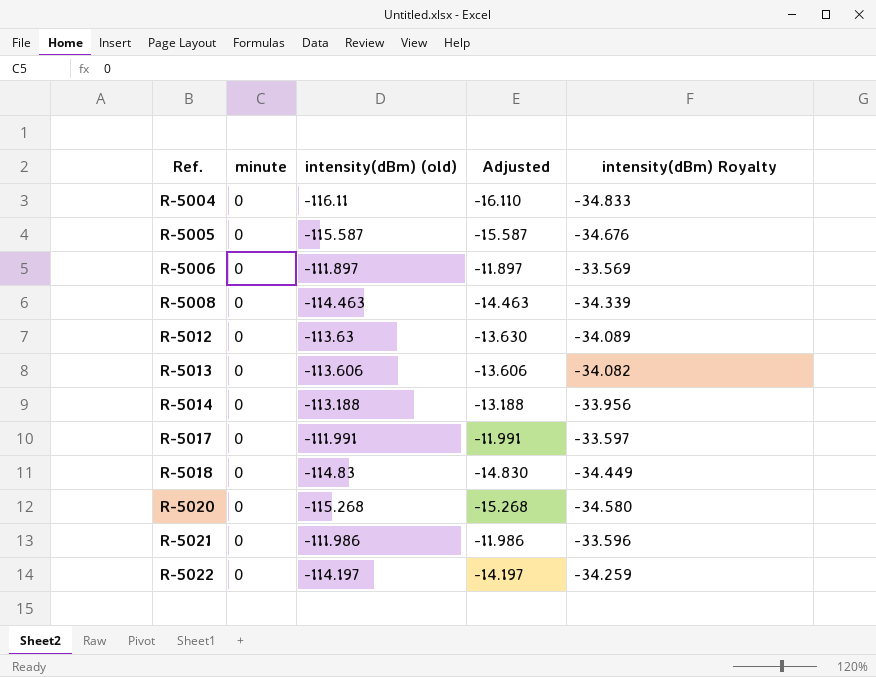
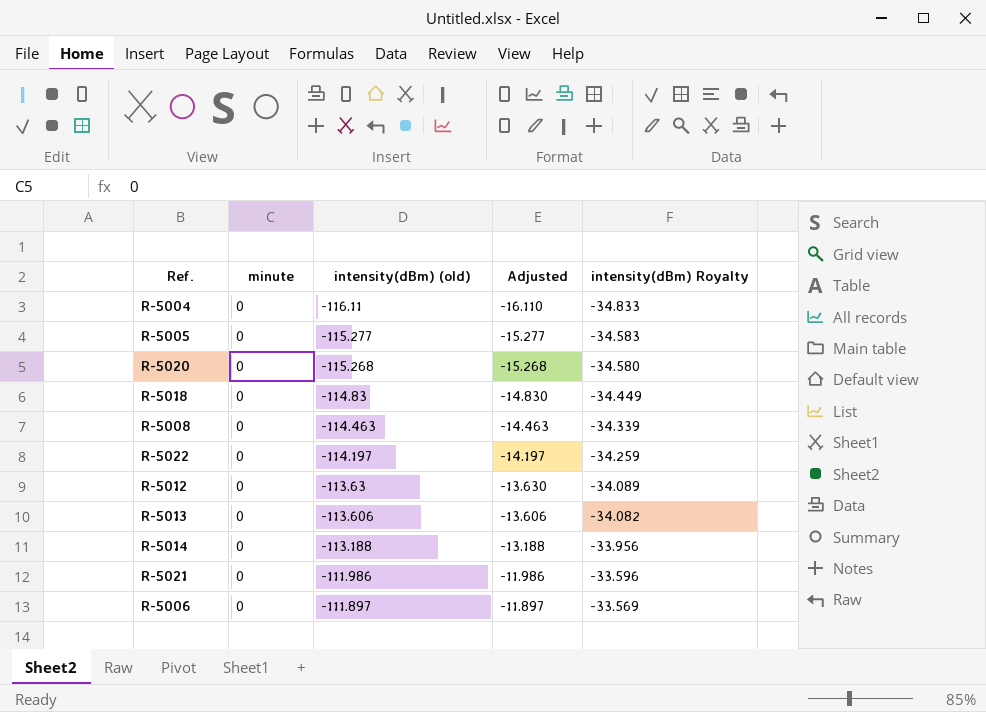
row order: Ref. ascending -> intensity(dBm) (old) ascending
row R-5017: 0 | -111.991 | -11.991 | -33.597 -> none
R-5005 | intensity(dBm) (old): -115.587 -> -115.277
R-5005 | Adjusted: -15.587 -> -15.277
R-5005 | intensity(dBm) Royalty: -34.676 -> -34.583

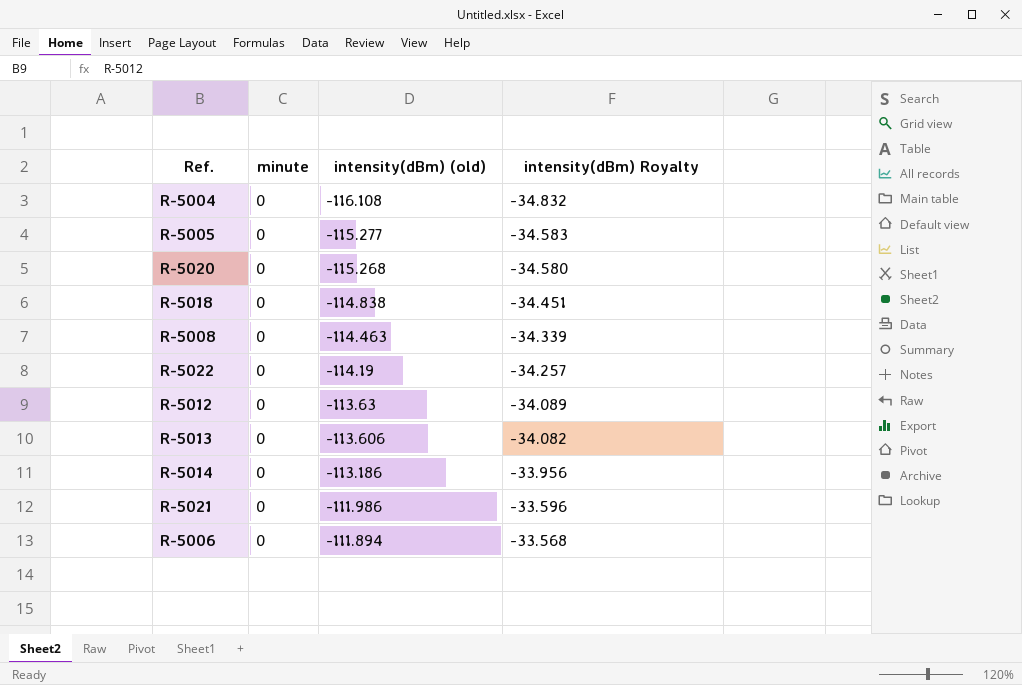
column Adjusted | formula: [intensity(dBm) (old)] + 100 -> none
R-5004 | intensity(dBm) (old): -116.11 -> -116.108
R-5004 | intensity(dBm) Royalty: -34.833 -> -34.832
R-5018 | intensity(dBm) (old): -114.83 -> -114.838
R-5018 | intensity(dBm) Royalty: -34.449 -> -34.451
R-5022 | intensity(dBm) (old): -114.197 -> -114.19
R-5022 | intensity(dBm) Royalty: -34.259 -> -34.257
R-5014 | intensity(dBm) (old): -113.188 -> -113.186
R-5006 | intensity(dBm) (old): -111.897 -> -111.894
R-5006 | intensity(dBm) Royalty: -33.569 -> -33.568

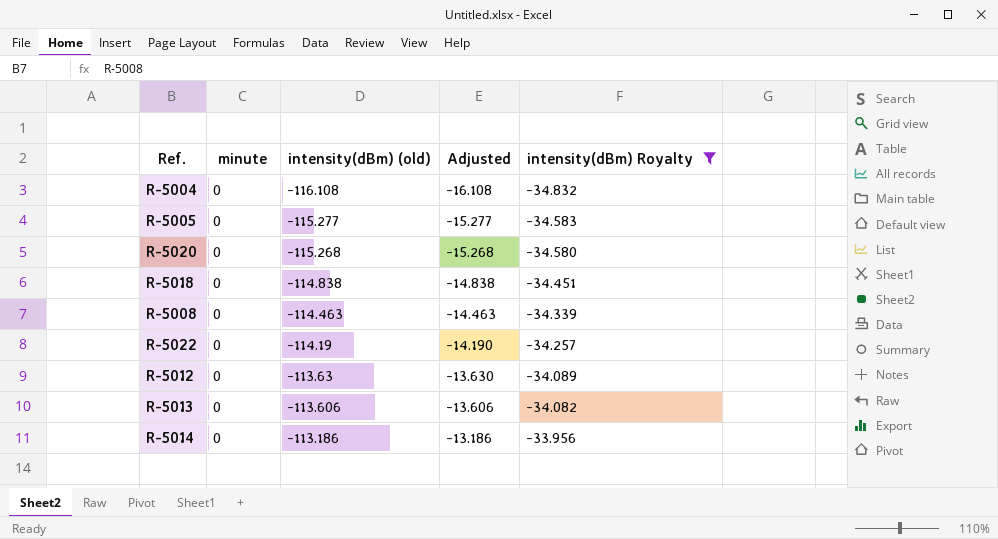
filter: none -> intensity(dBm) Royalty <= -33.956
column Adjusted | formula: none -> [intensity(dBm) (old)] + 100

